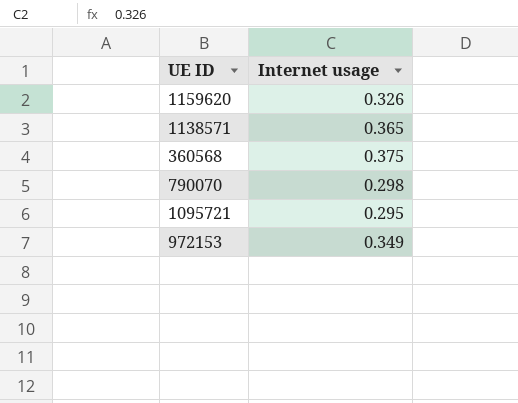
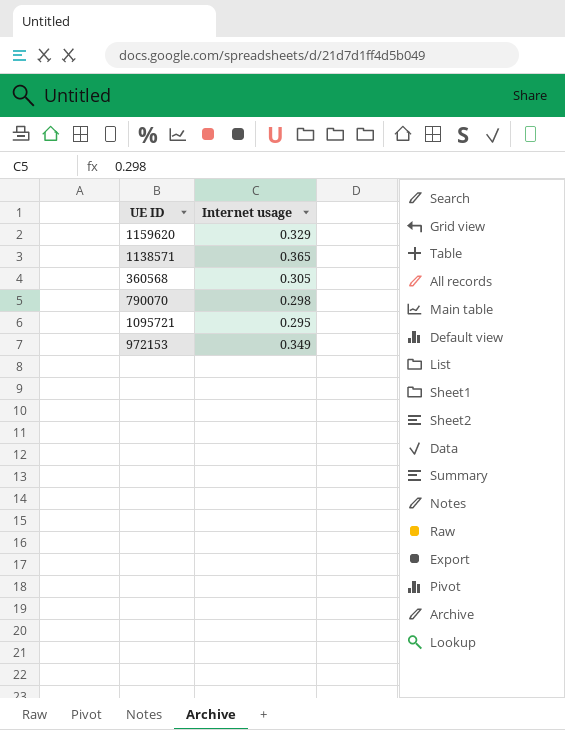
1159620 | Internet usage: 0.326 -> 0.329
360568 | Internet usage: 0.375 -> 0.305

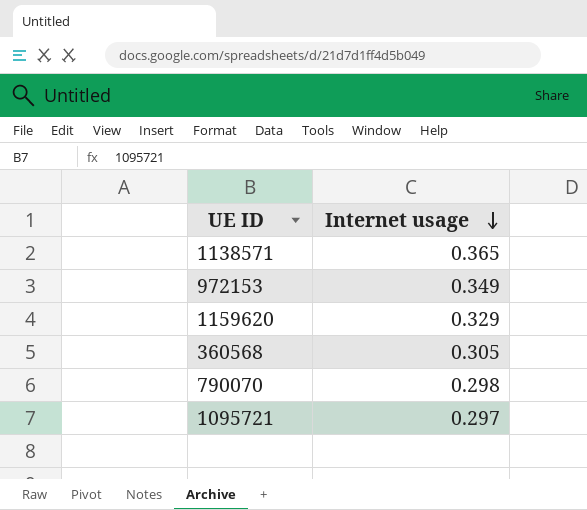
row order: none -> Internet usage descending
1095721 | Internet usage: 0.295 -> 0.297

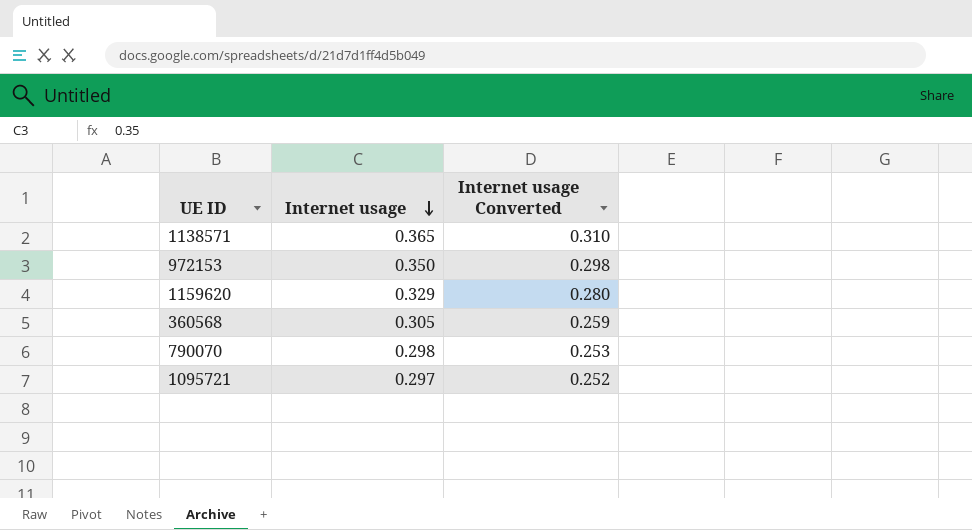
column Internet usage Converted | formula: none -> [Internet usage] * 0.85
972153 | Internet usage: 0.349 -> 0.350

